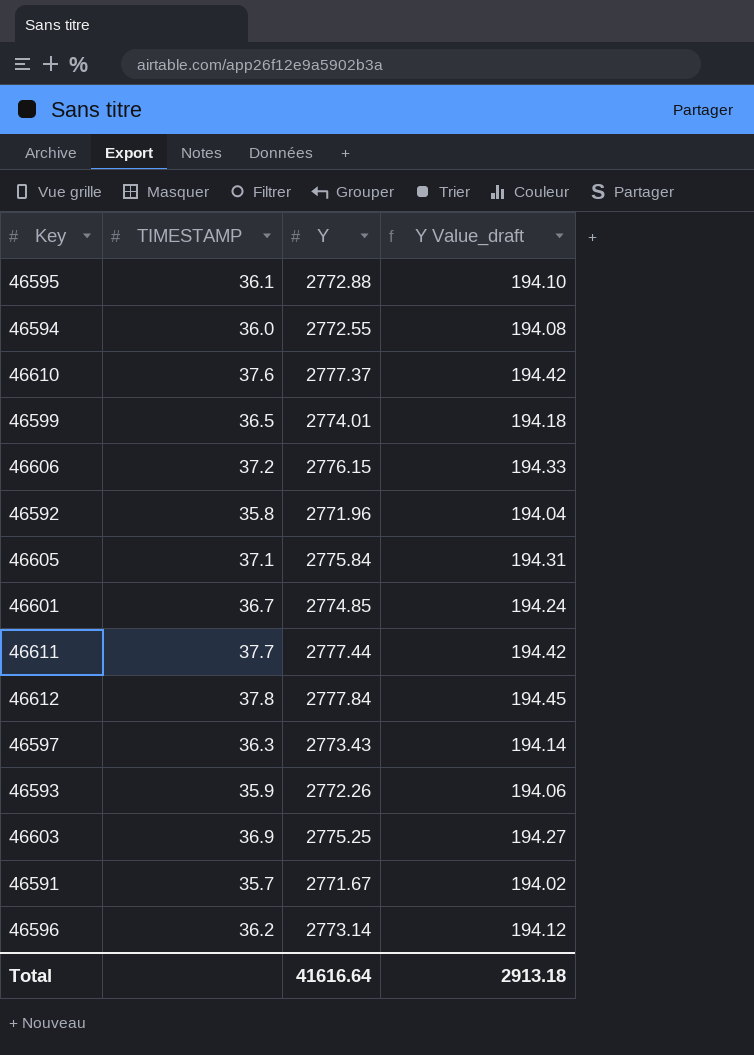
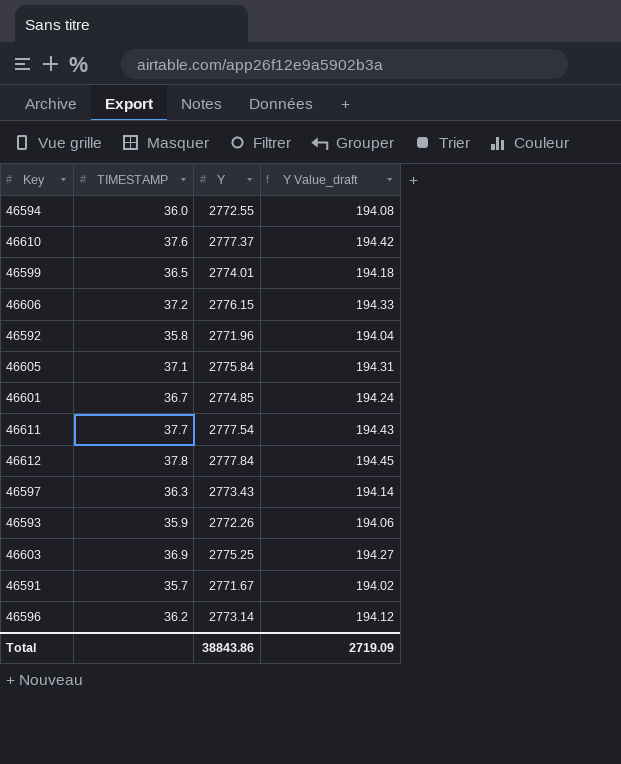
row 46595: 36.1 | 2772.88 | 194.10 -> none
46611 | Y: 2777.44 -> 2777.54
46611 | Y Value_draft: 194.42 -> 194.43
Total | Y: 41616.64 -> 38843.86
Total | Y Value_draft: 2913.18 -> 2719.09

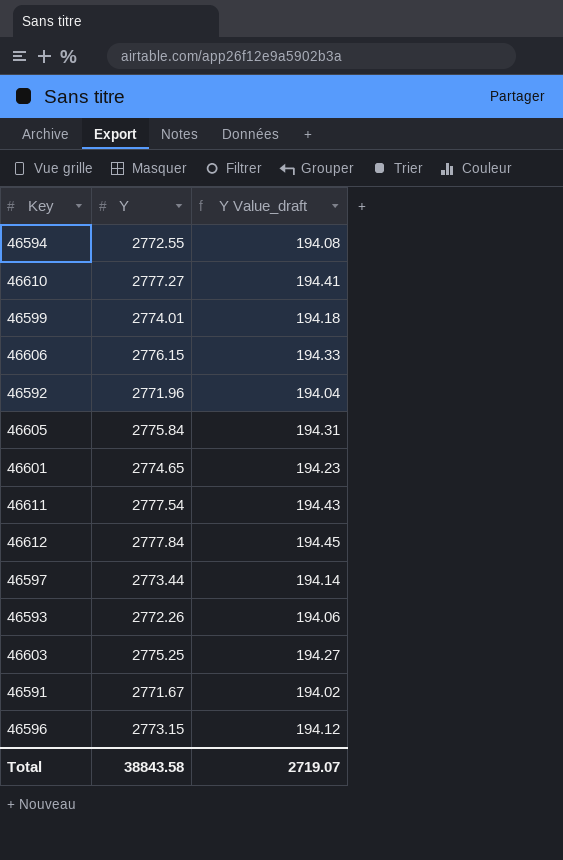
column TIMESTAMP | position: 2 -> none
46610 | Y: 2777.37 -> 2777.27
46610 | Y Value_draft: 194.42 -> 194.41
46601 | Y: 2774.85 -> 2774.65
46601 | Y Value_draft: 194.24 -> 194.23
46597 | Y: 2773.43 -> 2773.44
46596 | Y: 2773.14 -> 2773.15
Total | Y: 38843.86 -> 38843.58
Total | Y Value_draft: 2719.09 -> 2719.07

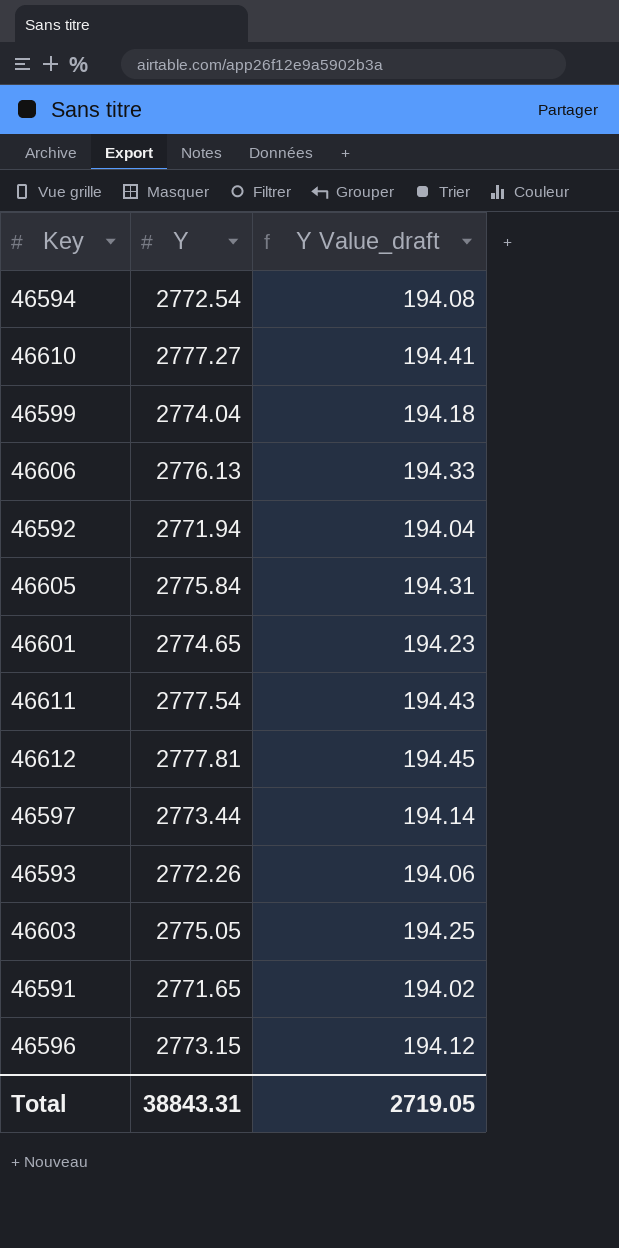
46594 | Y: 2772.55 -> 2772.54
46599 | Y: 2774.01 -> 2774.04
46606 | Y: 2776.15 -> 2776.13
46592 | Y: 2771.96 -> 2771.94
46612 | Y: 2777.84 -> 2777.81
46603 | Y: 2775.25 -> 2775.05
46603 | Y Value_draft: 194.27 -> 194.25
46591 | Y: 2771.67 -> 2771.65
Total | Y: 38843.58 -> 38843.31
Total | Y Value_draft: 2719.07 -> 2719.05

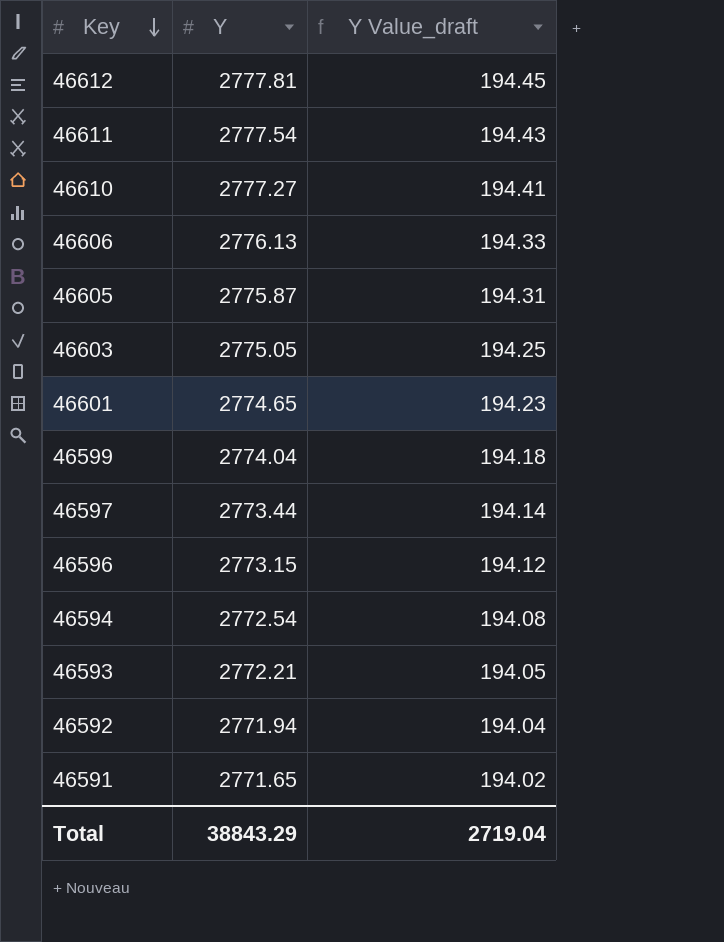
row order: none -> Key descending
46605 | Y: 2775.84 -> 2775.87
46593 | Y: 2772.26 -> 2772.21
46593 | Y Value_draft: 194.06 -> 194.05
Total | Y: 38843.31 -> 38843.29
Total | Y Value_draft: 2719.05 -> 2719.04

